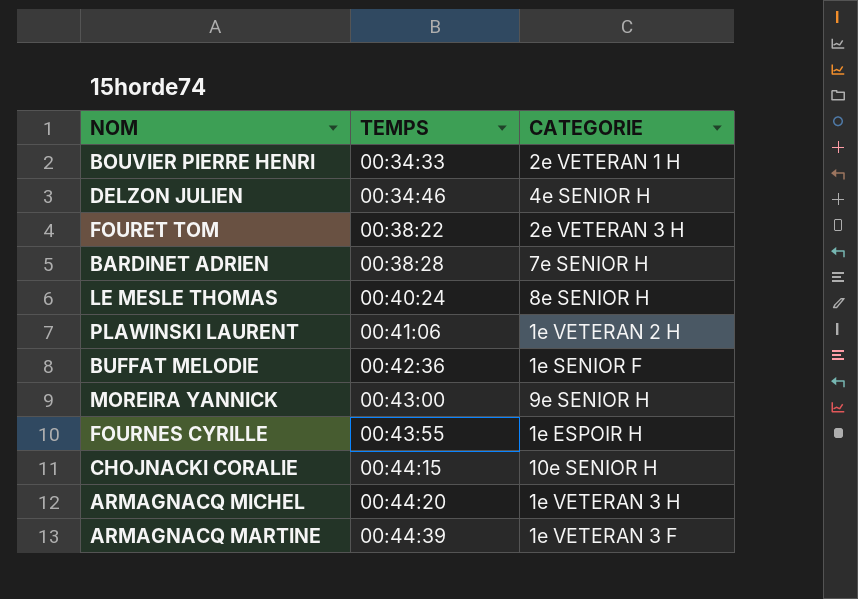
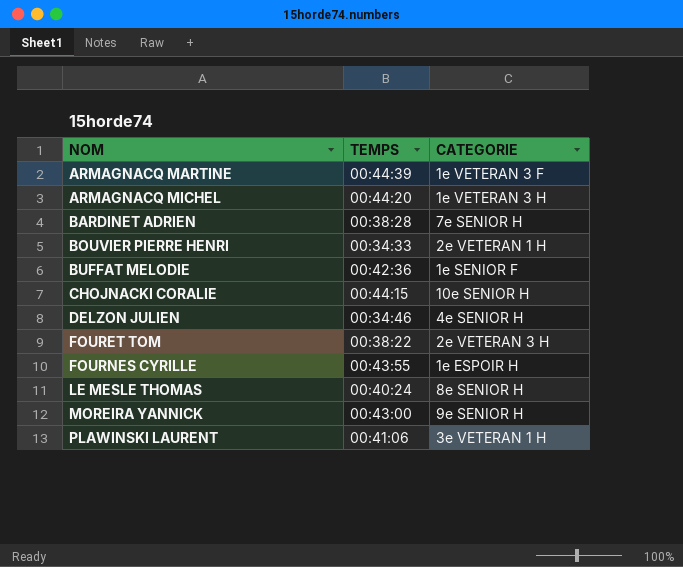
row order: TEMPS ascending -> NOM ascending
PLAWINSKI LAURENT | CATEGORIE: 1e VETERAN 2 H -> 3e VETERAN 1 H

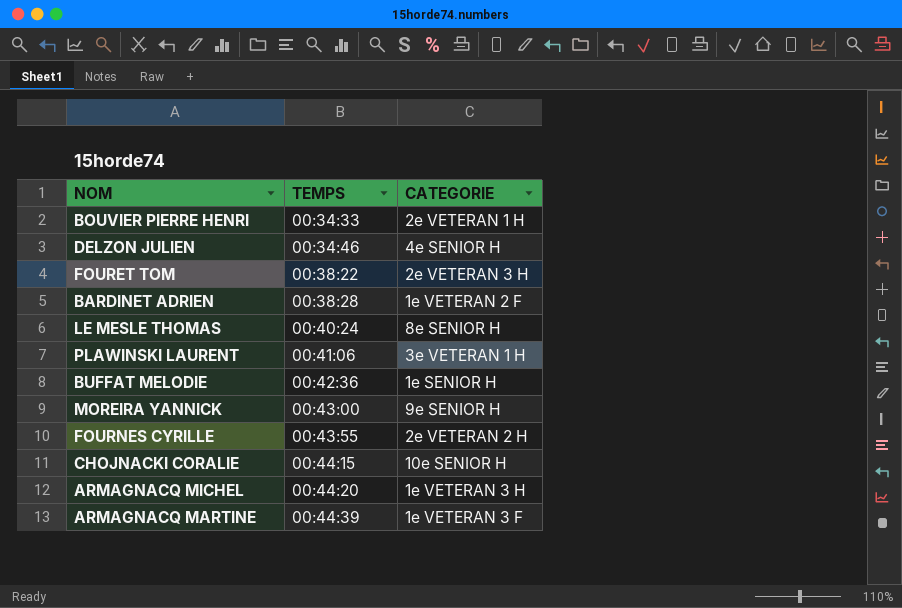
row order: NOM ascending -> TEMPS ascending
BARDINET ADRIEN | CATEGORIE: 7e SENIOR H -> 1e VETERAN 2 F
BUFFAT MELODIE | CATEGORIE: 1e SENIOR F -> 1e SENIOR H
FOURNES CYRILLE | CATEGORIE: 1e ESPOIR H -> 2e VETERAN 2 H

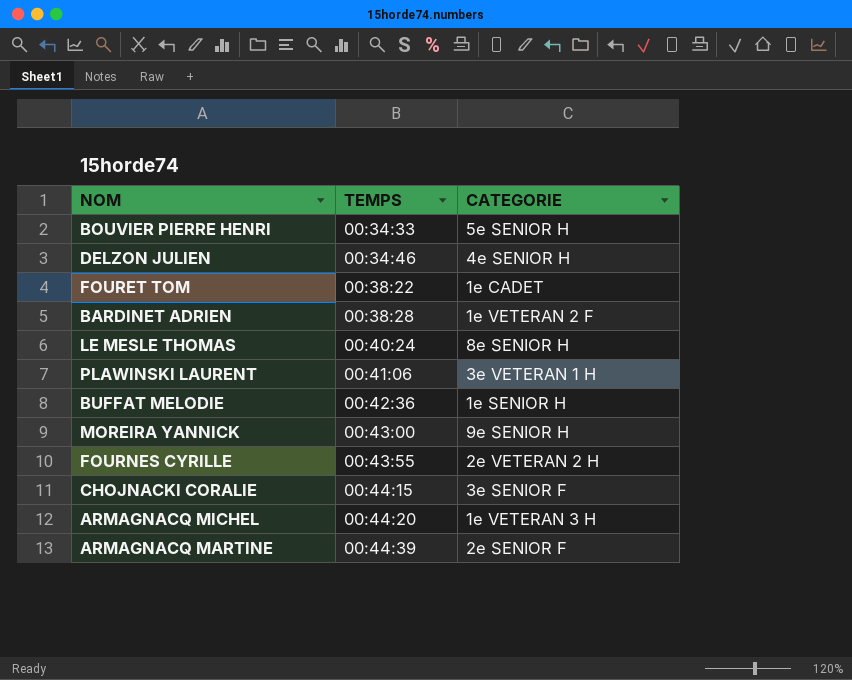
BOUVIER PIERRE HENRI | CATEGORIE: 2e VETERAN 1 H -> 5e SENIOR H
FOURET TOM | CATEGORIE: 2e VETERAN 3 H -> 1e CADET
CHOJNACKI CORALIE | CATEGORIE: 10e SENIOR H -> 3e SENIOR F
ARMAGNACQ MARTINE | CATEGORIE: 1e VETERAN 3 F -> 2e SENIOR F

